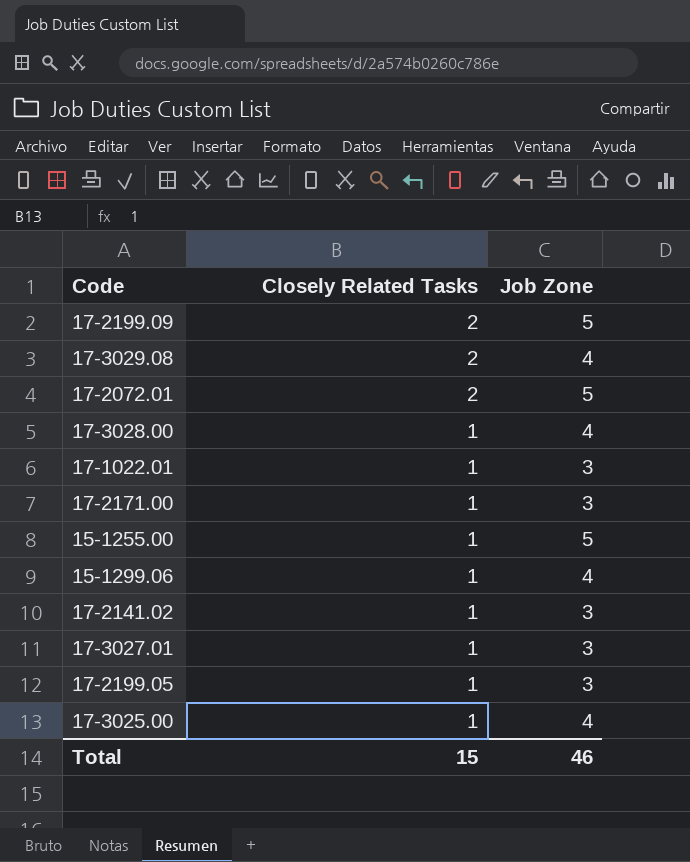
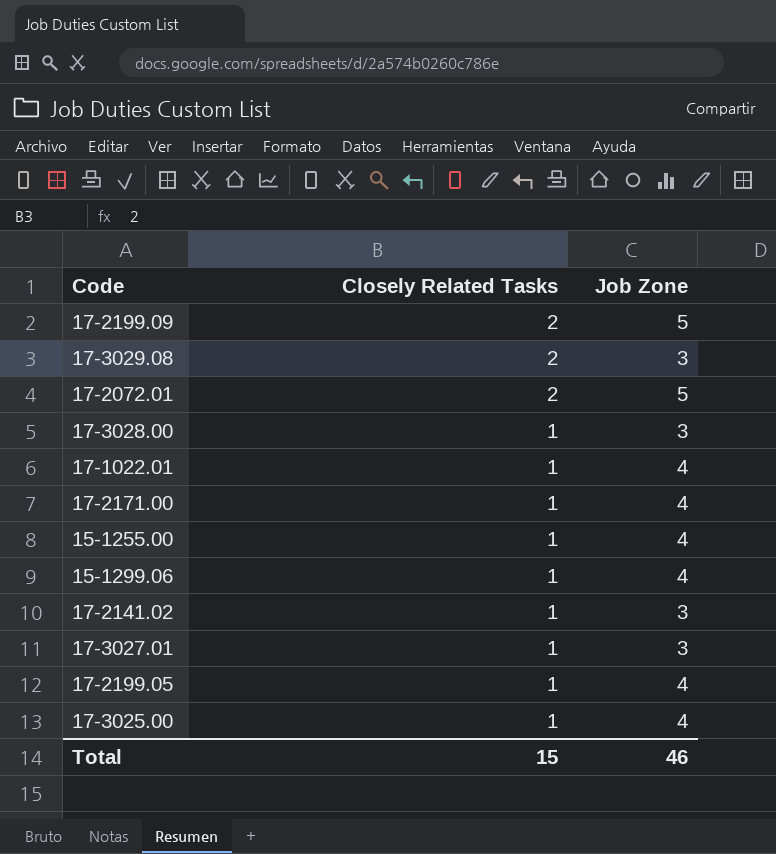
17-3029.08 | Job Zone: 4 -> 3
17-3028.00 | Job Zone: 4 -> 3
17-1022.01 | Job Zone: 3 -> 4
17-2171.00 | Job Zone: 3 -> 4
15-1255.00 | Job Zone: 5 -> 4
17-2199.05 | Job Zone: 3 -> 4

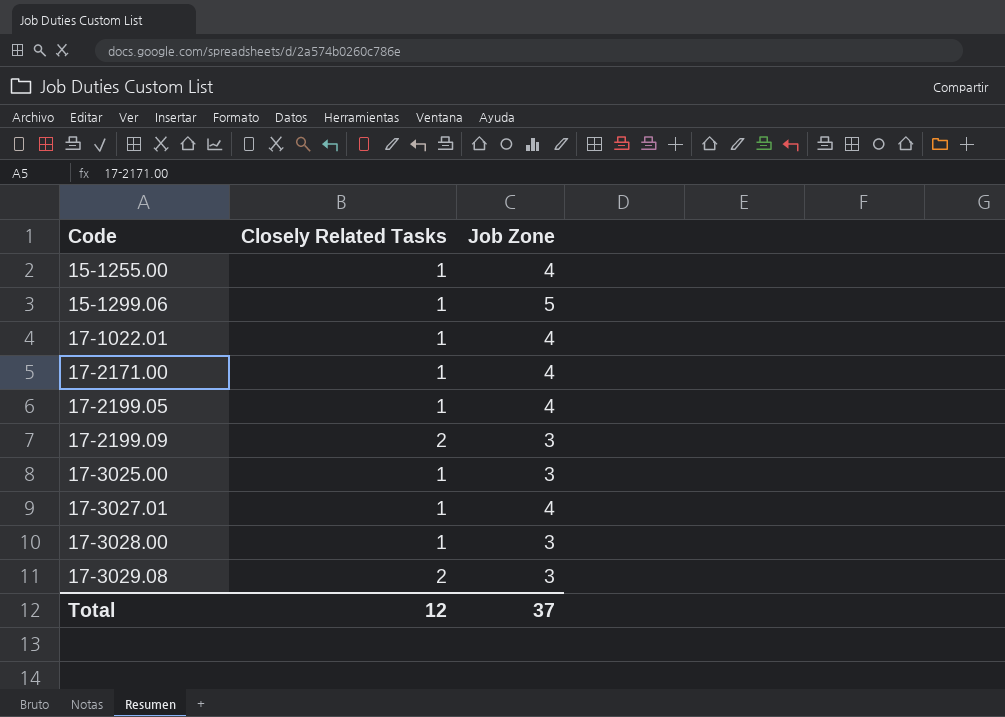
row order: Closely Related Tasks descending -> Code ascending
row 17-2072.01: 2 | 5 -> none
row 17-2141.02: 1 | 3 -> none
15-1299.06 | Job Zone: 4 -> 5
17-2199.09 | Job Zone: 5 -> 3
17-3025.00 | Job Zone: 4 -> 3
17-3027.01 | Job Zone: 3 -> 4
Total | Closely Related Tasks: 15 -> 12
Total | Job Zone: 46 -> 37

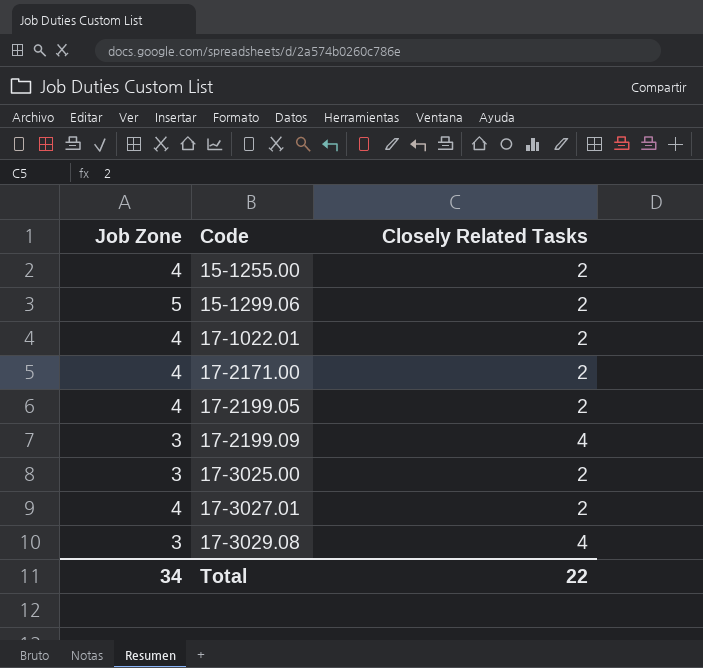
column Job Zone | position: 3 -> 1
row 17-3028.00: 1 | 3 -> none
15-1255.00 | Closely Related Tasks: 1 -> 2
15-1299.06 | Closely Related Tasks: 1 -> 2
17-1022.01 | Closely Related Tasks: 1 -> 2
17-2171.00 | Closely Related Tasks: 1 -> 2
17-2199.05 | Closely Related Tasks: 1 -> 2
17-2199.09 | Closely Related Tasks: 2 -> 4
17-3025.00 | Closely Related Tasks: 1 -> 2
17-3027.01 | Closely Related Tasks: 1 -> 2
17-3029.08 | Closely Related Tasks: 2 -> 4
Total | Job Zone: 37 -> 34
Total | Closely Related Tasks: 12 -> 22

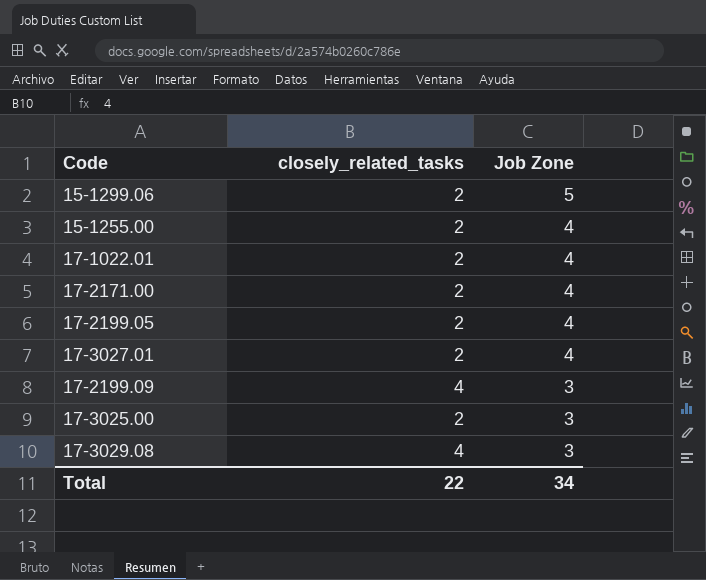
row order: Code ascending -> Job Zone descending
column name: Closely Related Tasks -> closely_related_tasks
column Job Zone | position: 1 -> 3

